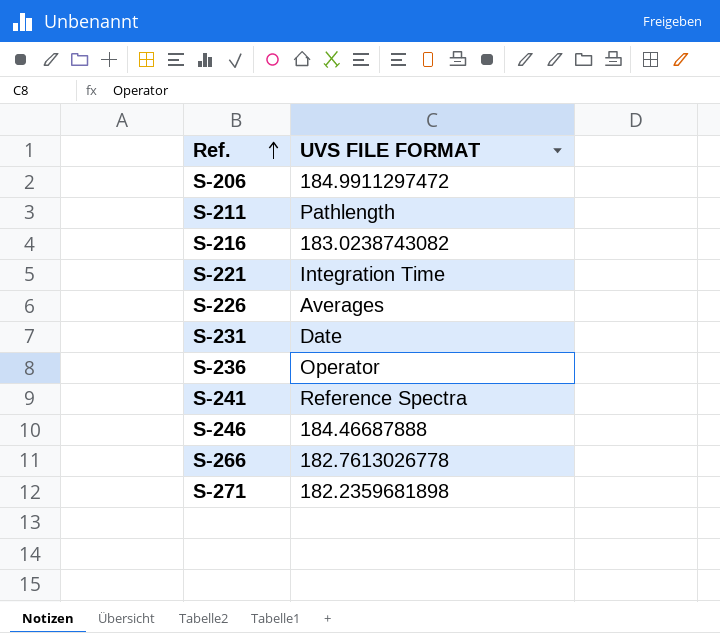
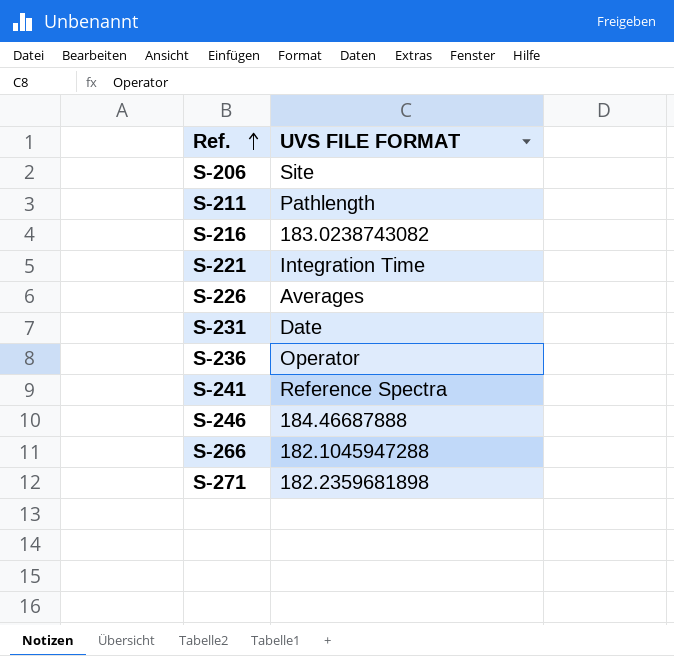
S-206 | UVS FILE FORMAT: 184.9911297472 -> Site
S-266 | UVS FILE FORMAT: 182.7613026778 -> 182.1045947288

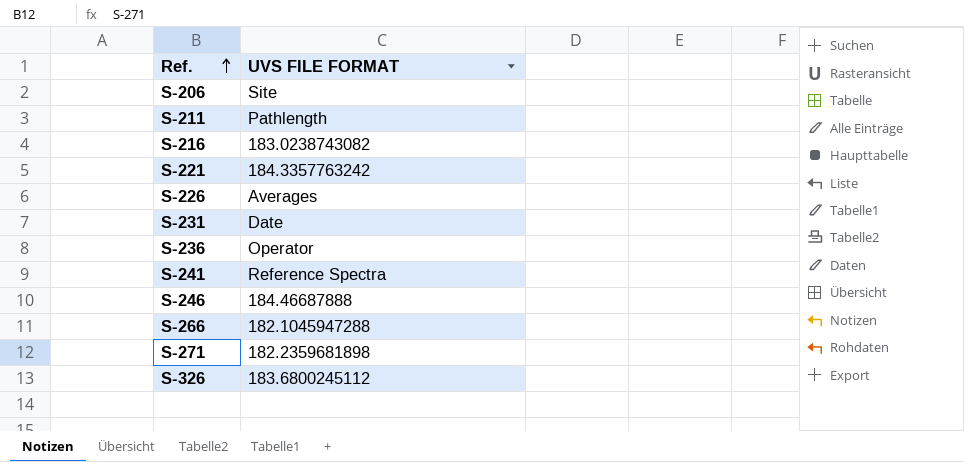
S-221 | UVS FILE FORMAT: Integration Time -> 184.3357763242
row S-326: none -> 183.6800245112

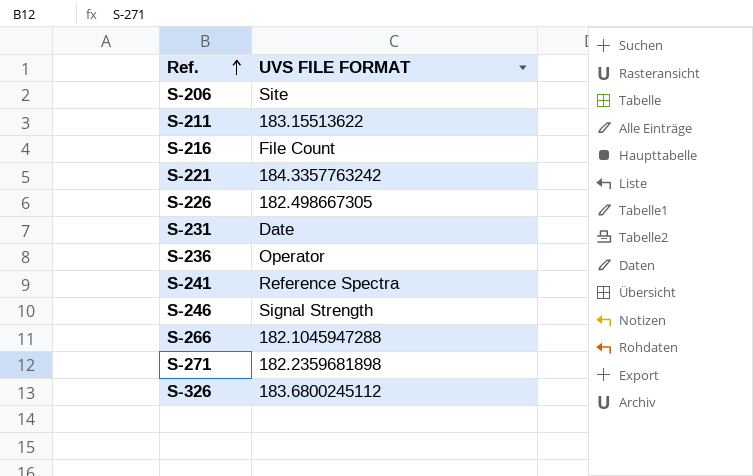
S-211 | UVS FILE FORMAT: Pathlength -> 183.15513622
S-216 | UVS FILE FORMAT: 183.0238743082 -> File Count
S-226 | UVS FILE FORMAT: Averages -> 182.498667305
S-246 | UVS FILE FORMAT: 184.46687888 -> Signal Strength

